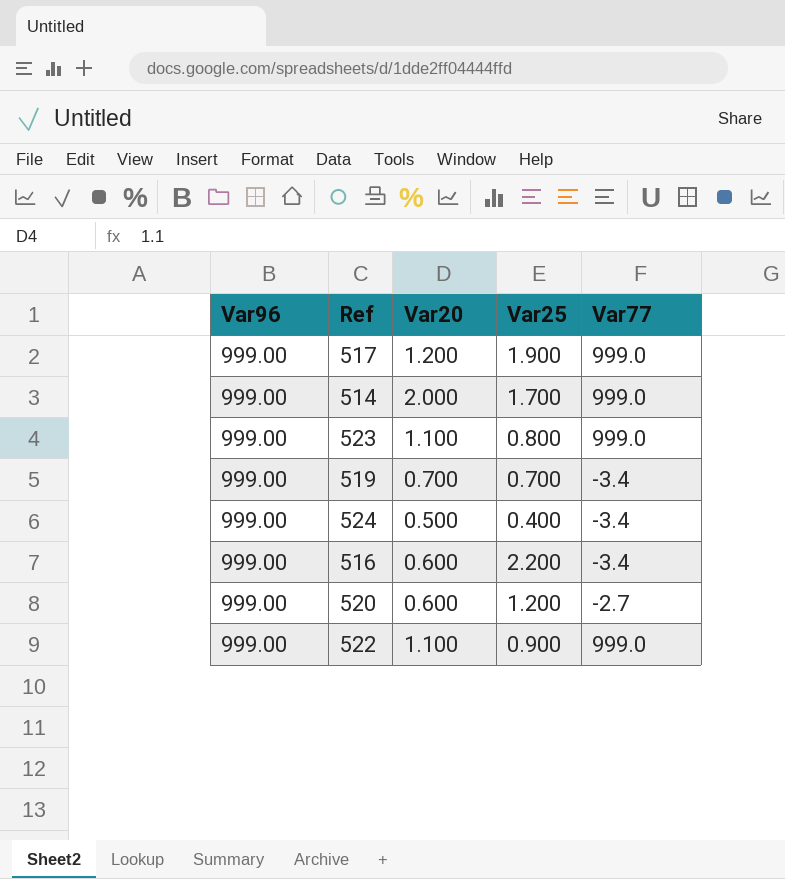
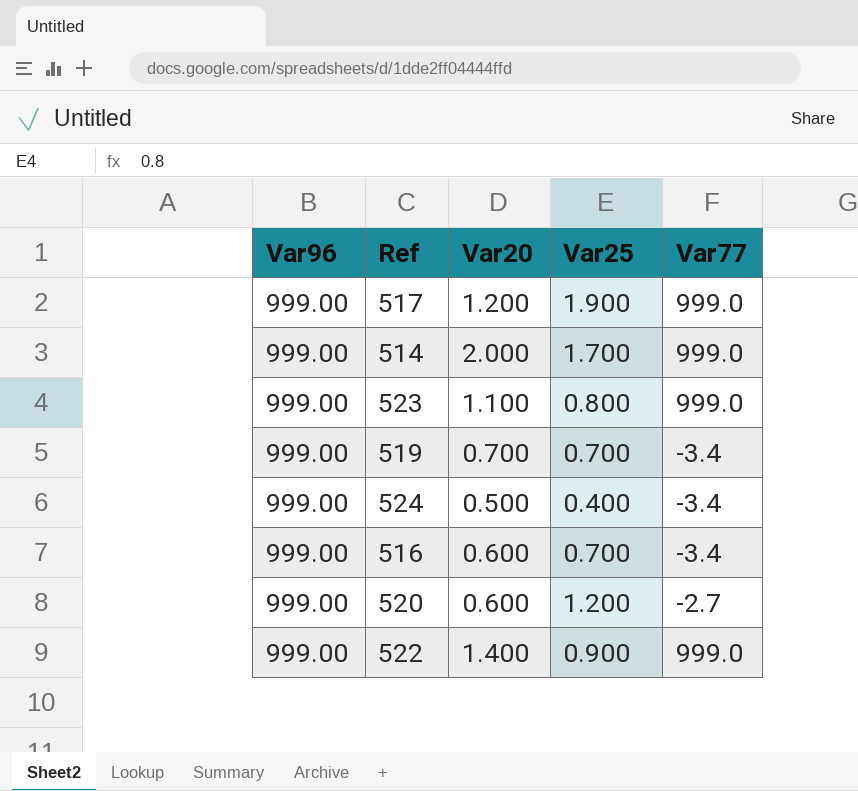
516 | Var25: 2.200 -> 0.700
522 | Var20: 1.100 -> 1.400

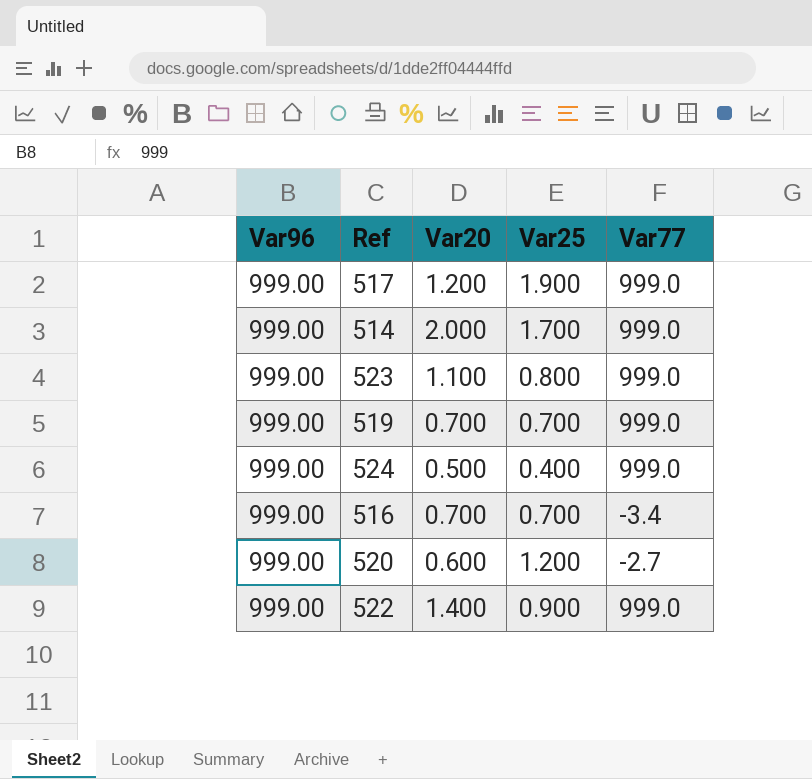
519 | Var77: -3.4 -> 999.0
524 | Var77: -3.4 -> 999.0
516 | Var20: 0.600 -> 0.700

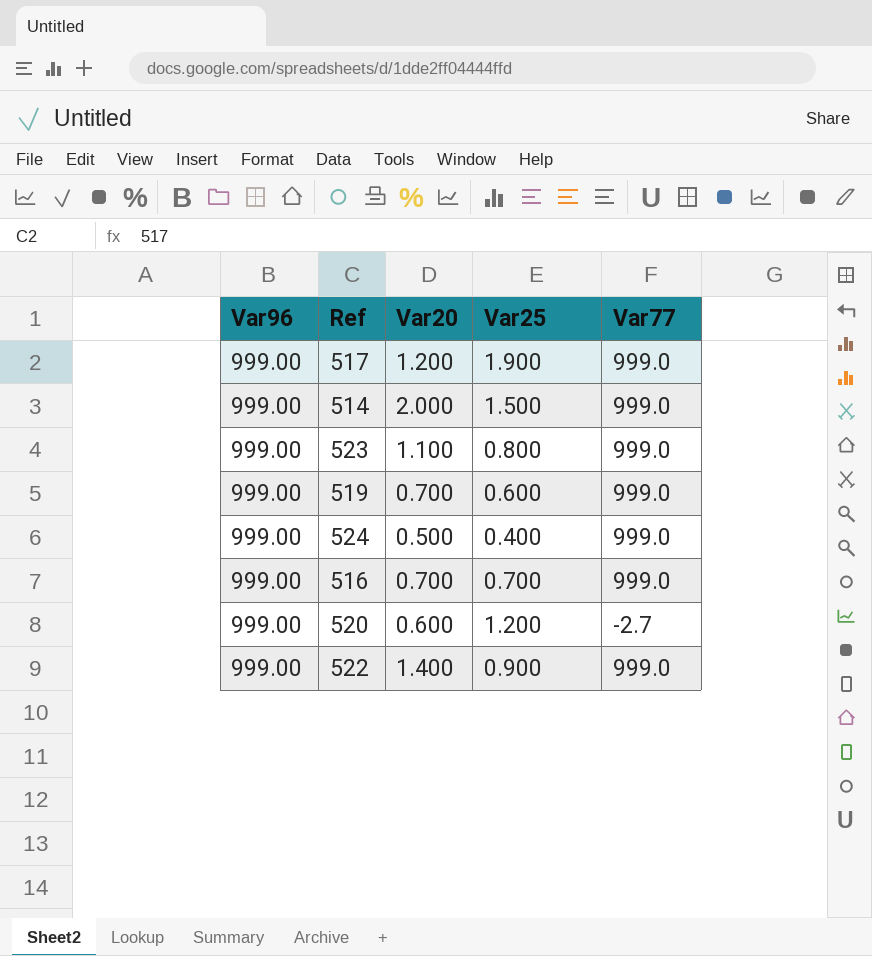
514 | Var25: 1.700 -> 1.500
519 | Var25: 0.700 -> 0.600
516 | Var77: -3.4 -> 999.0

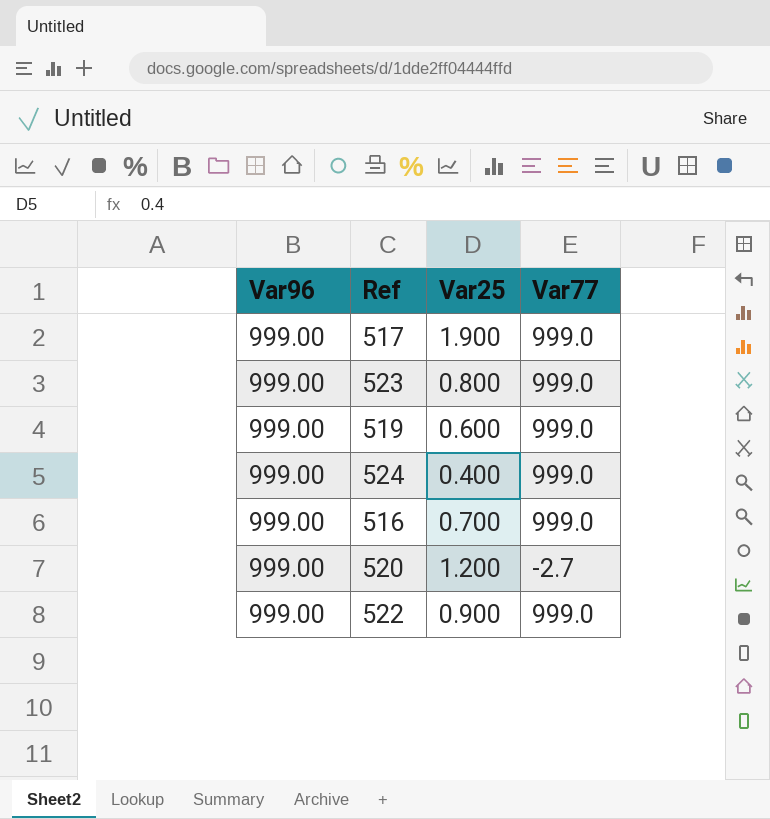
column Var20 | position: 3 -> none
row 514: 999.00 | 2.000 | 1.500 | 999.0 -> none

